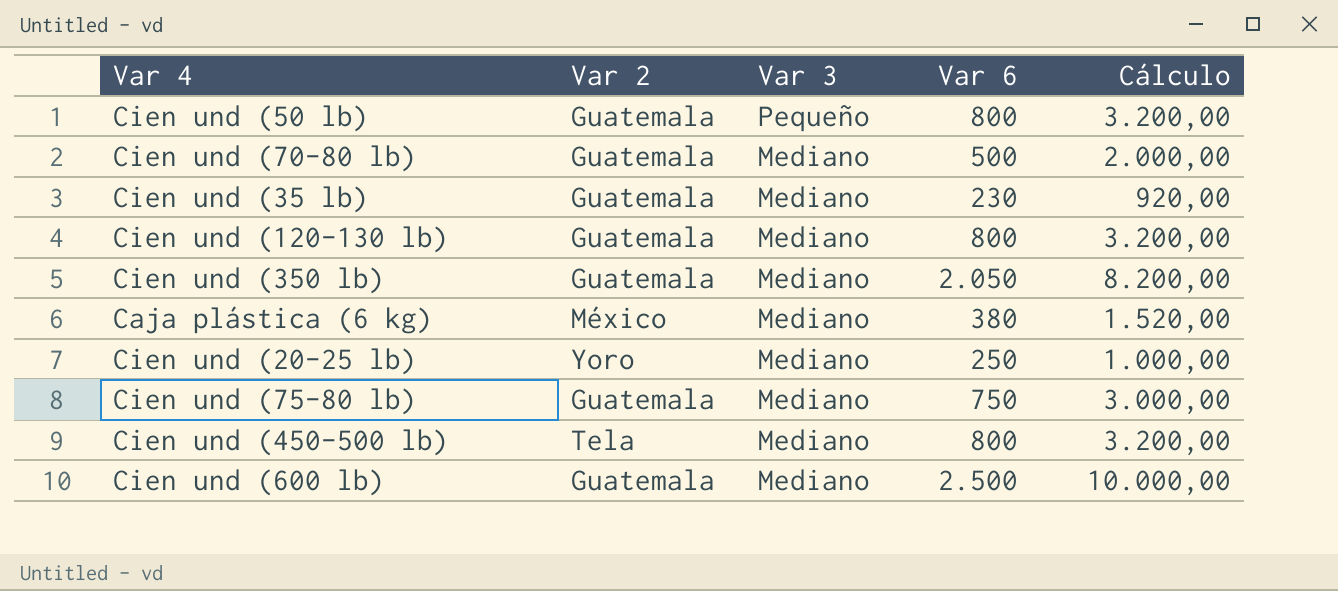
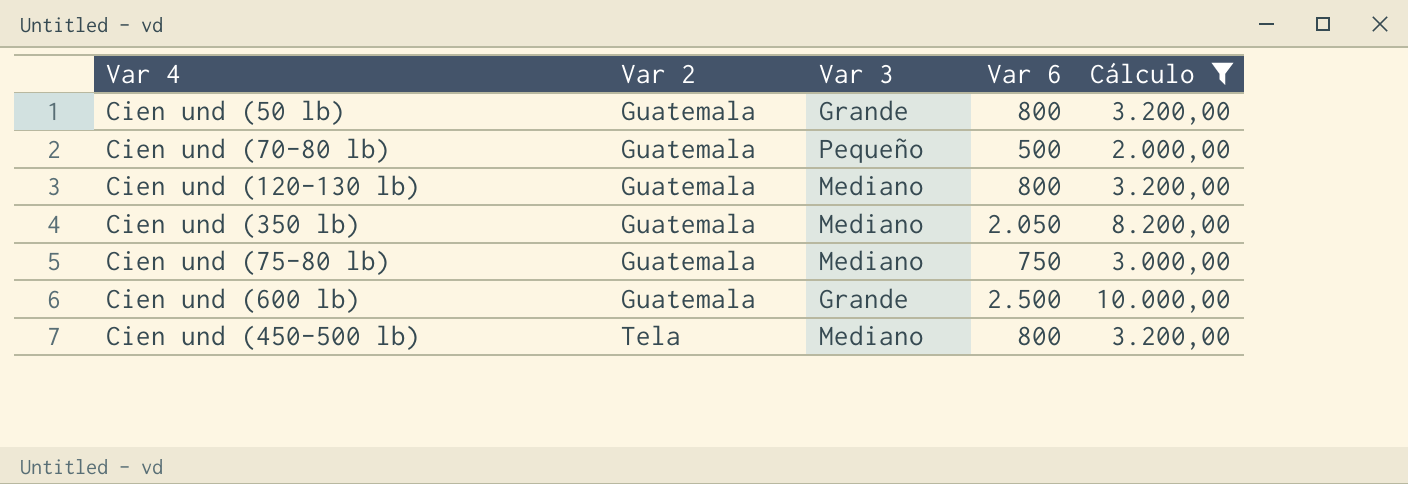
filter: none -> Cálculo >= 2.000,00
row order: Var 3 descending -> Var 2 ascending
Cien und (50 lb) | Var 3: Pequeño -> Grande
Cien und (70-80 lb) | Var 3: Mediano -> Pequeño
Cien und (600 lb) | Var 3: Mediano -> Grande

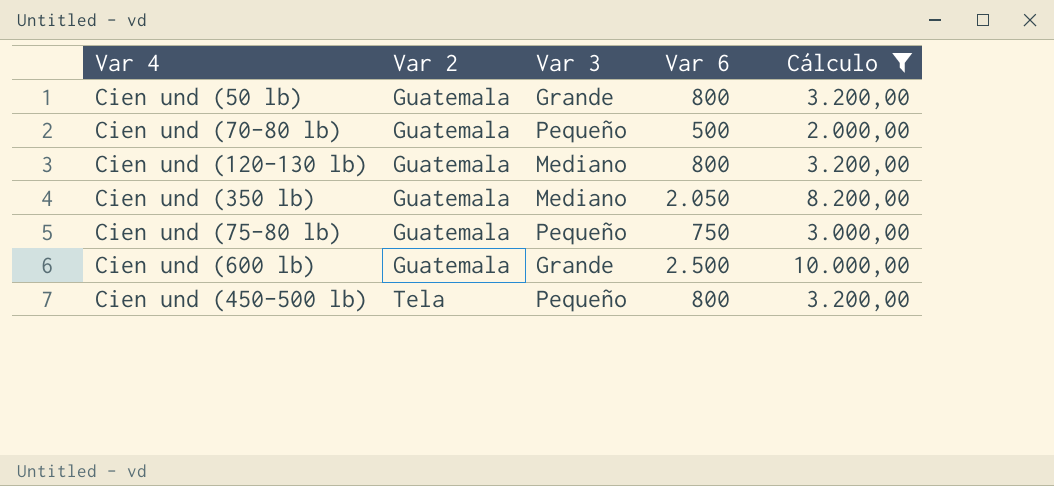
Cien und (75-80 lb) | Var 3: Mediano -> Pequeño
Cien und (450-500 lb) | Var 3: Mediano -> Pequeño

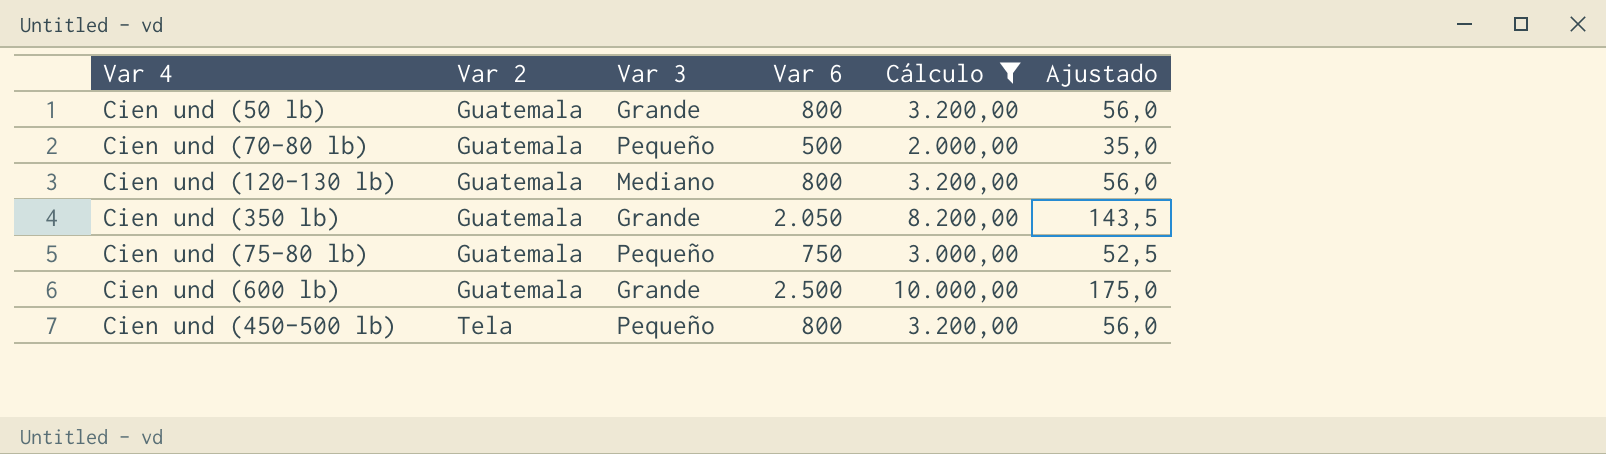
column Ajustado | formula: none -> [Var 6] * 0,07
Cien und (350 lb) | Var 3: Mediano -> Grande

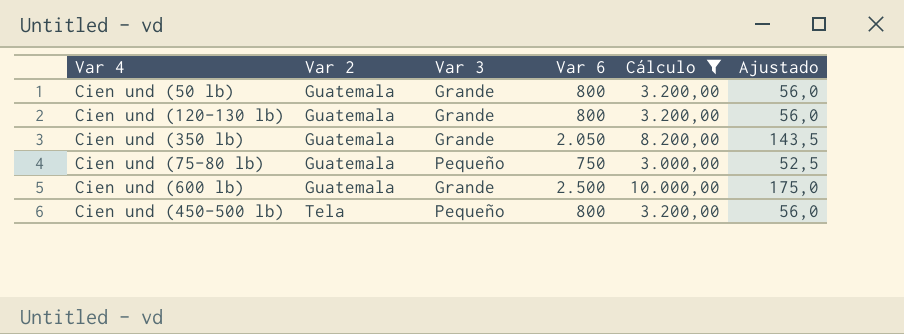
row Cien und (70-80 lb): Guatemala | Pequeño | 500 | 2.000,00 | 35,0 -> none
Cien und (120-130 lb) | Var 3: Mediano -> Grande

